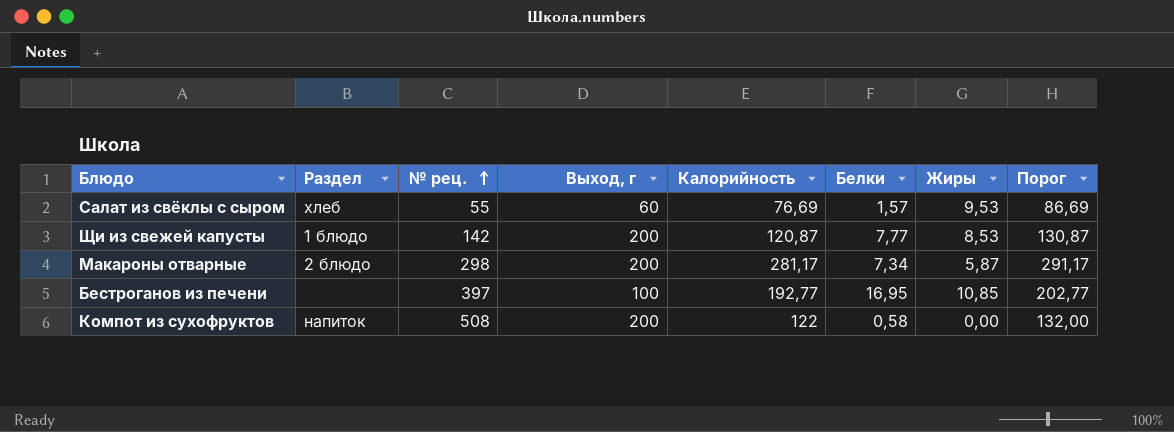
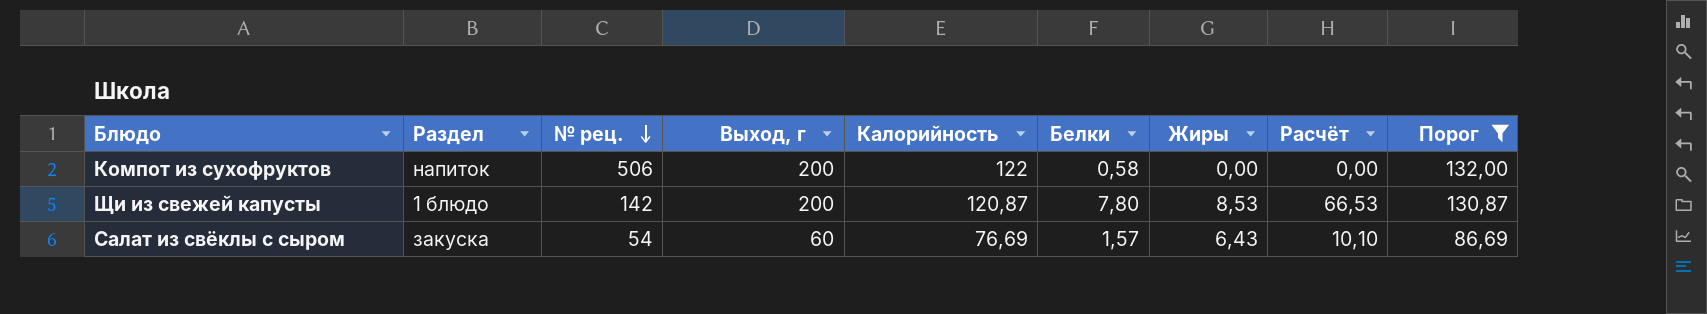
filter: none -> Порог <= 132,00
row order: № рец. ascending -> № рец. descending
column Расчёт | formula: none -> [Белки] * [Жиры]
Компот из сухофруктов | № рец.: 508 -> 506
Щи из свежей капусты | Белки: 7,77 -> 7,80
Салат из свёклы с сыром | Раздел: хлеб -> закуска
Салат из свёклы с сыром | № рец.: 55 -> 54
Салат из свёклы с сыром | Жиры: 9,53 -> 6,43

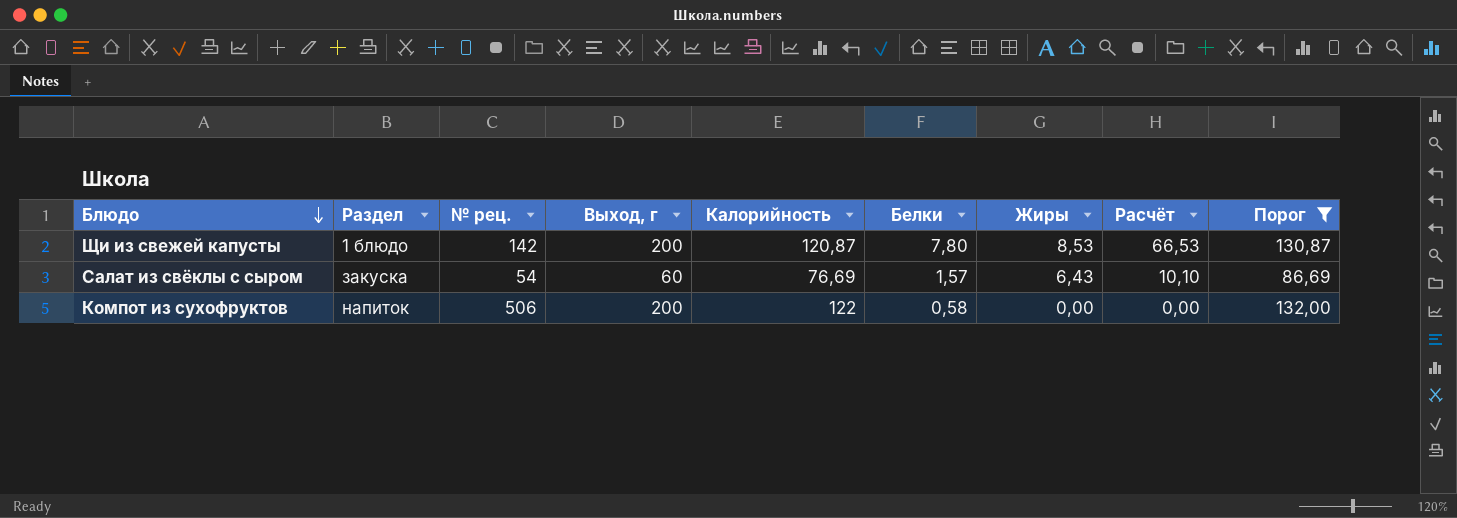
row order: № рец. descending -> Блюдо descending

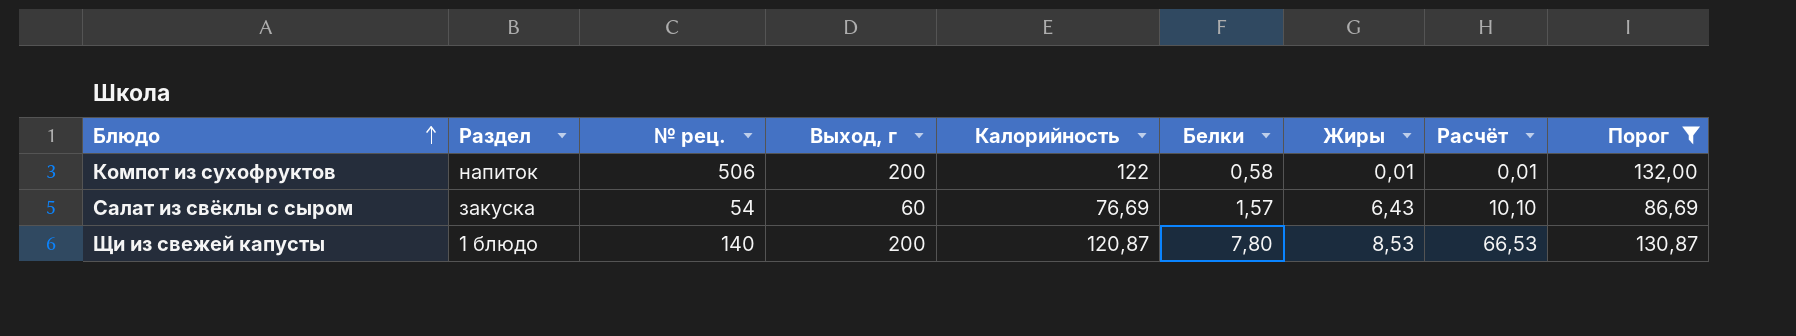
row order: Блюдо descending -> Блюдо ascending
Компот из сухофруктов | Жиры: 0,00 -> 0,01
Компот из сухофруктов | Расчёт: 0,00 -> 0,01
Щи из свежей капусты | № рец.: 142 -> 140

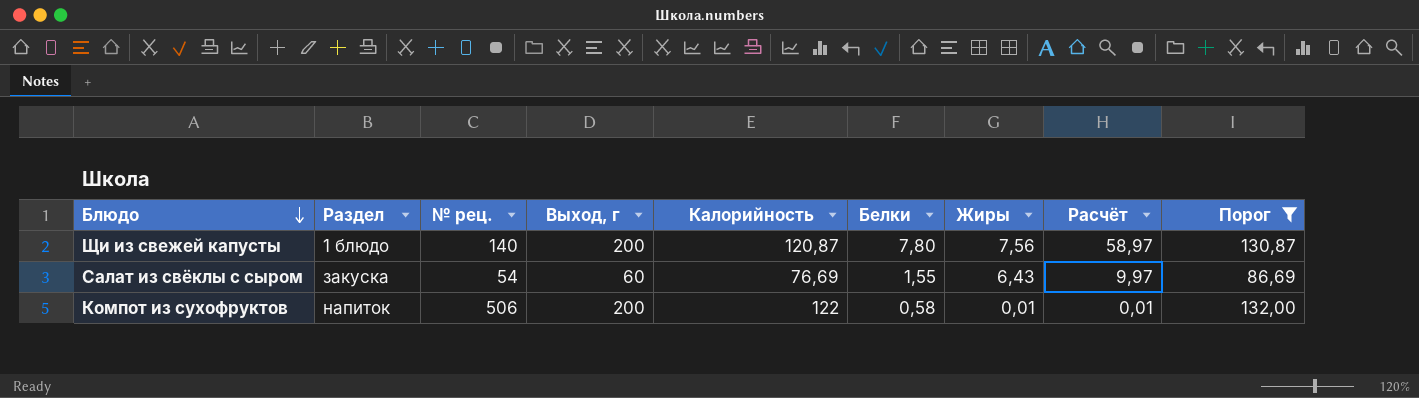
row order: Блюдо ascending -> Блюдо descending
Щи из свежей капусты | Жиры: 8,53 -> 7,56
Щи из свежей капусты | Расчёт: 66,53 -> 58,97
Салат из свёклы с сыром | Белки: 1,57 -> 1,55
Салат из свёклы с сыром | Расчёт: 10,10 -> 9,97

